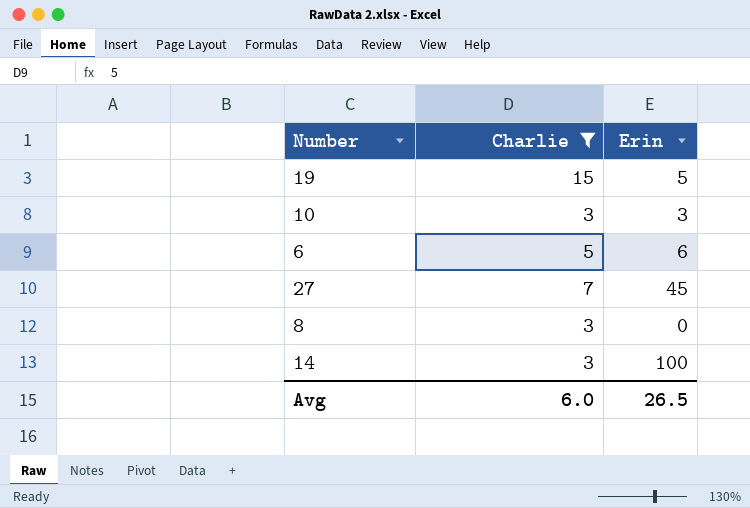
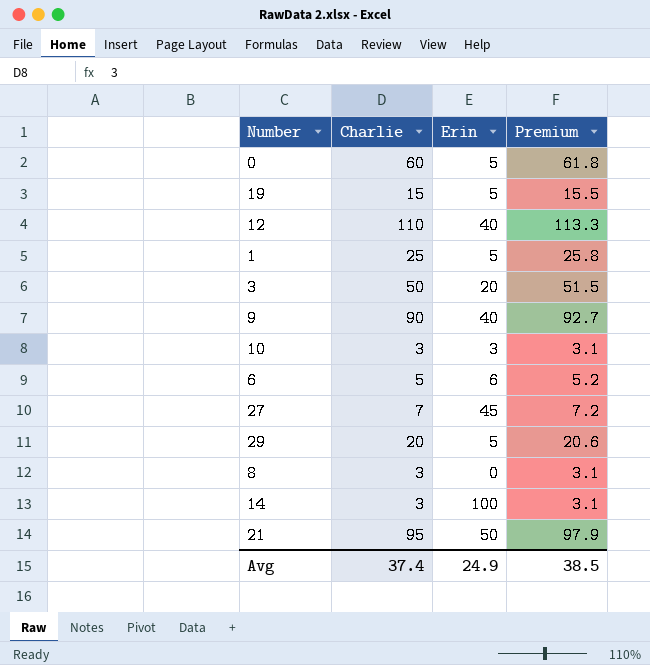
filter: Charlie <= 15 -> none
column Premium | formula: none -> [Charlie] * 1.03
Avg | Charlie: 6.0 -> 37.4
Avg | Erin: 26.5 -> 24.9

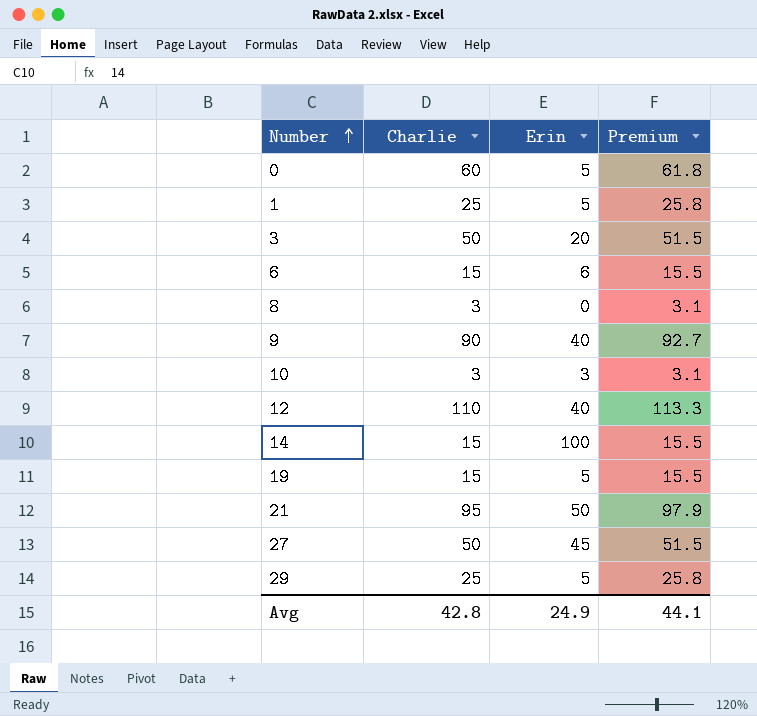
row order: none -> Number ascending
6 | Charlie: 5 -> 15
6 | Premium: 5.2 -> 15.5
14 | Charlie: 3 -> 15
14 | Premium: 3.1 -> 15.5
27 | Charlie: 7 -> 50
27 | Premium: 7.2 -> 51.5
29 | Charlie: 20 -> 25
29 | Premium: 20.6 -> 25.8
Avg | Charlie: 37.4 -> 42.8
Avg | Premium: 38.5 -> 44.1

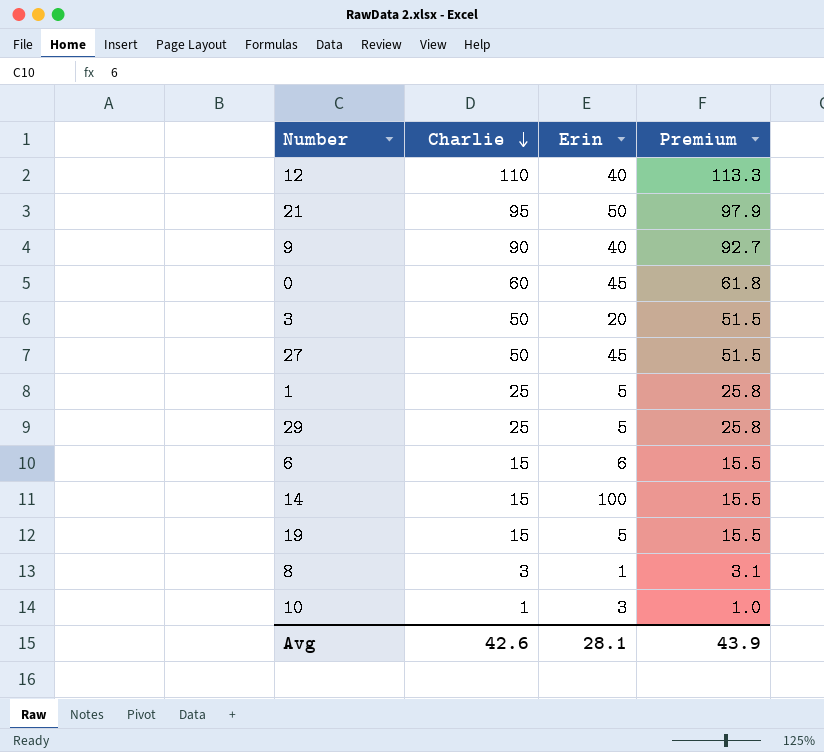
row order: Number ascending -> Charlie descending
0 | Erin: 5 -> 45
8 | Erin: 0 -> 1
10 | Charlie: 3 -> 1
10 | Premium: 3.1 -> 1.0
Avg | Charlie: 42.8 -> 42.6
Avg | Erin: 24.9 -> 28.1
Avg | Premium: 44.1 -> 43.9

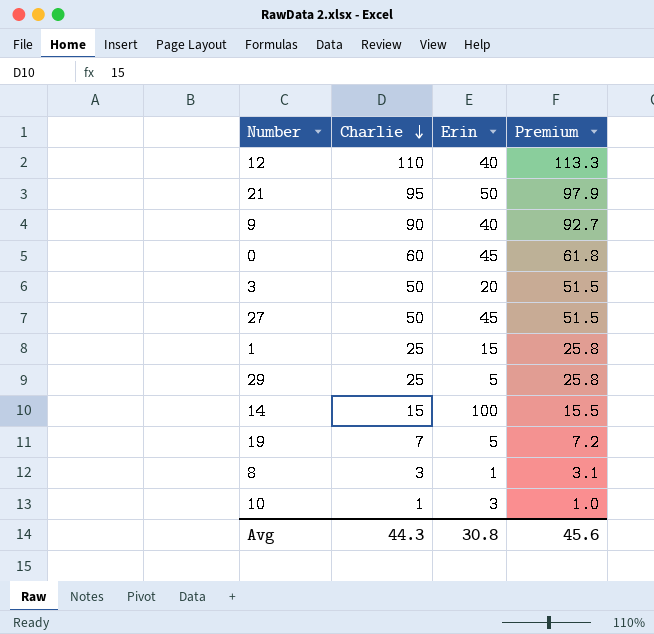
row 6: 15 | 6 | 15.5 -> none
1 | Erin: 5 -> 15
19 | Charlie: 15 -> 7
19 | Premium: 15.5 -> 7.2
Avg | Charlie: 42.6 -> 44.3
Avg | Erin: 28.1 -> 30.8
Avg | Premium: 43.9 -> 45.6

